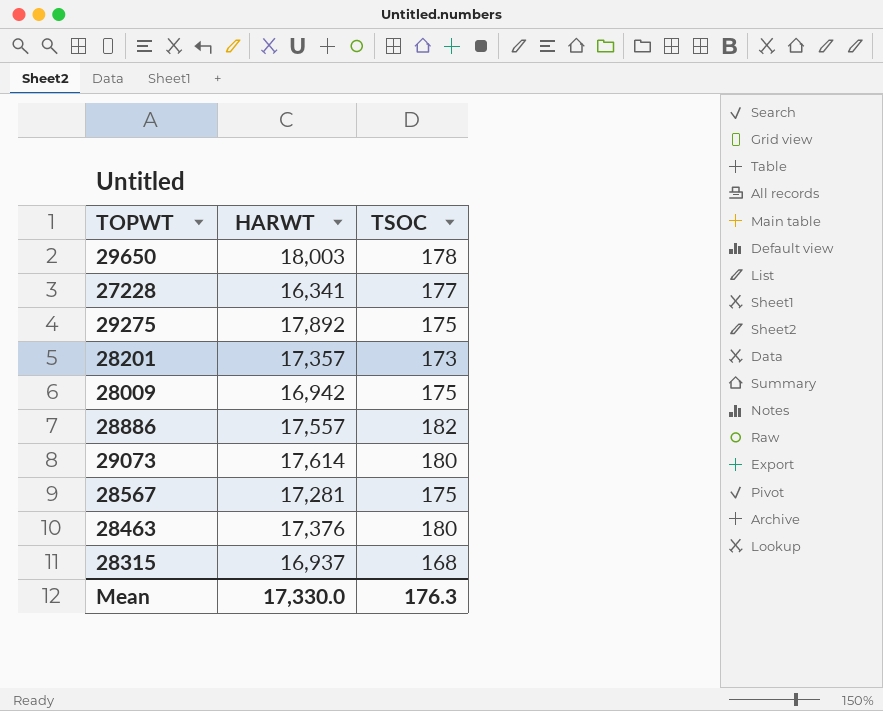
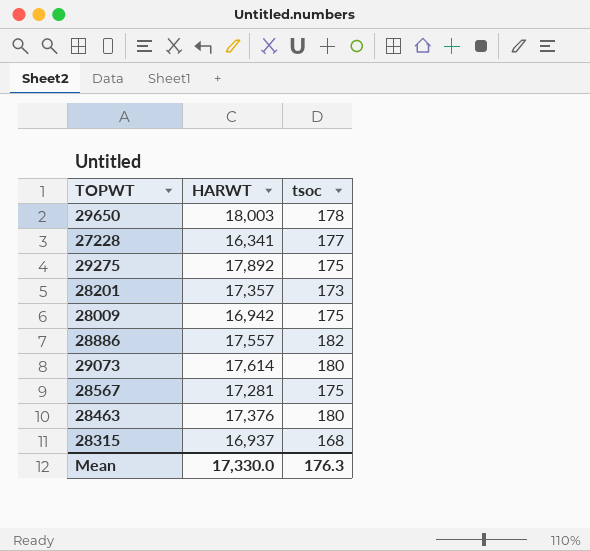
column name: TSOC -> tsoc

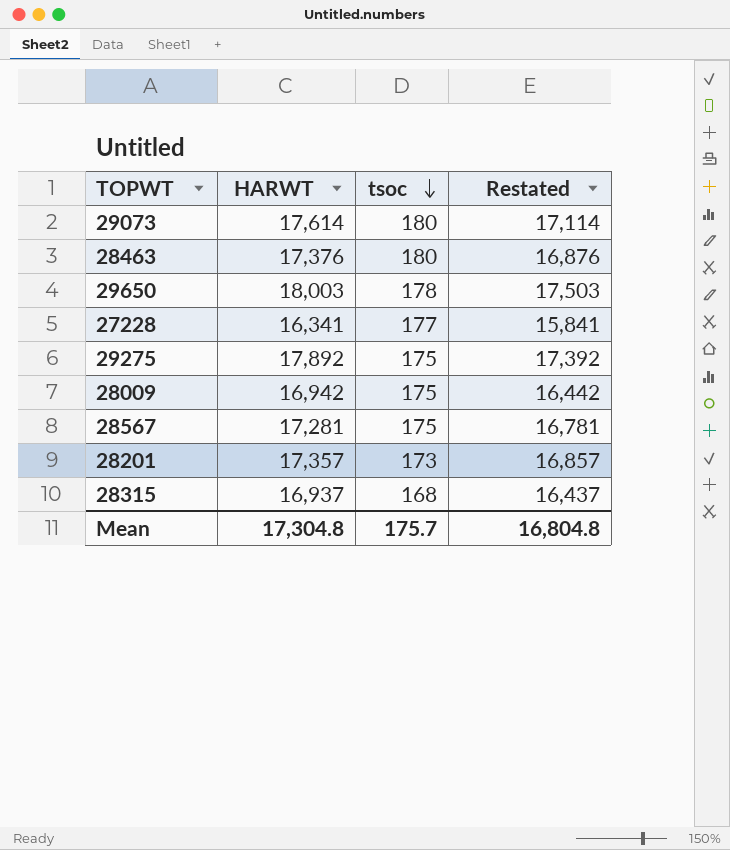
row order: none -> tsoc descending
column Restated | formula: none -> [HARWT] - 500
row 28886: 17,557 | 182 -> none
Mean | HARWT: 17,330.0 -> 17,304.8
Mean | tsoc: 176.3 -> 175.7

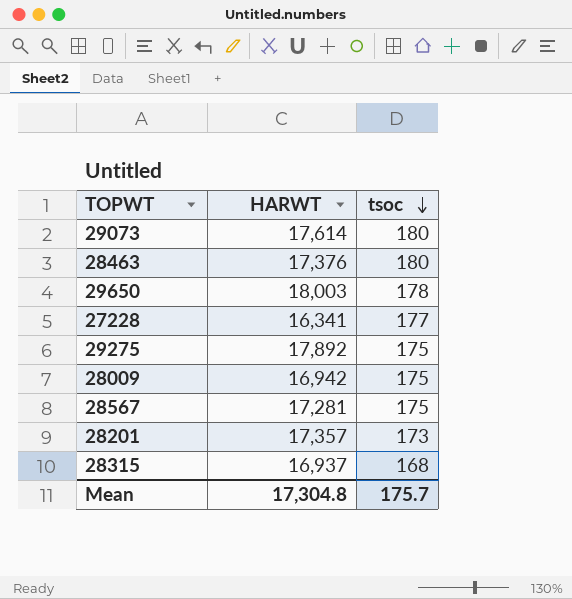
column Restated | formula: [HARWT] - 500 -> none

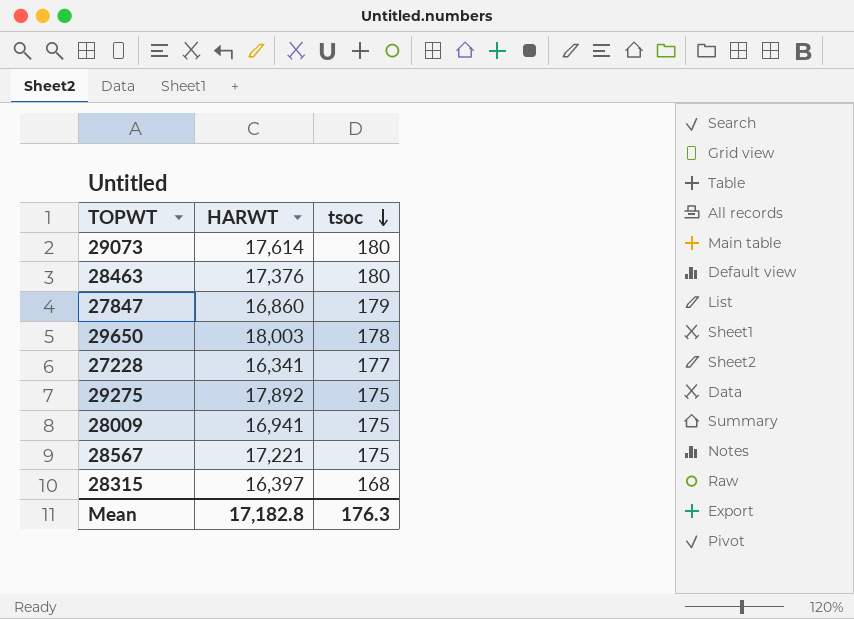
row 28201: 17,357 | 173 -> none
row 27847: none -> 16,860 | 179
28009 | HARWT: 16,942 -> 16,941
28567 | HARWT: 17,281 -> 17,221
28315 | HARWT: 16,937 -> 16,397
Mean | HARWT: 17,304.8 -> 17,182.8
Mean | tsoc: 175.7 -> 176.3

